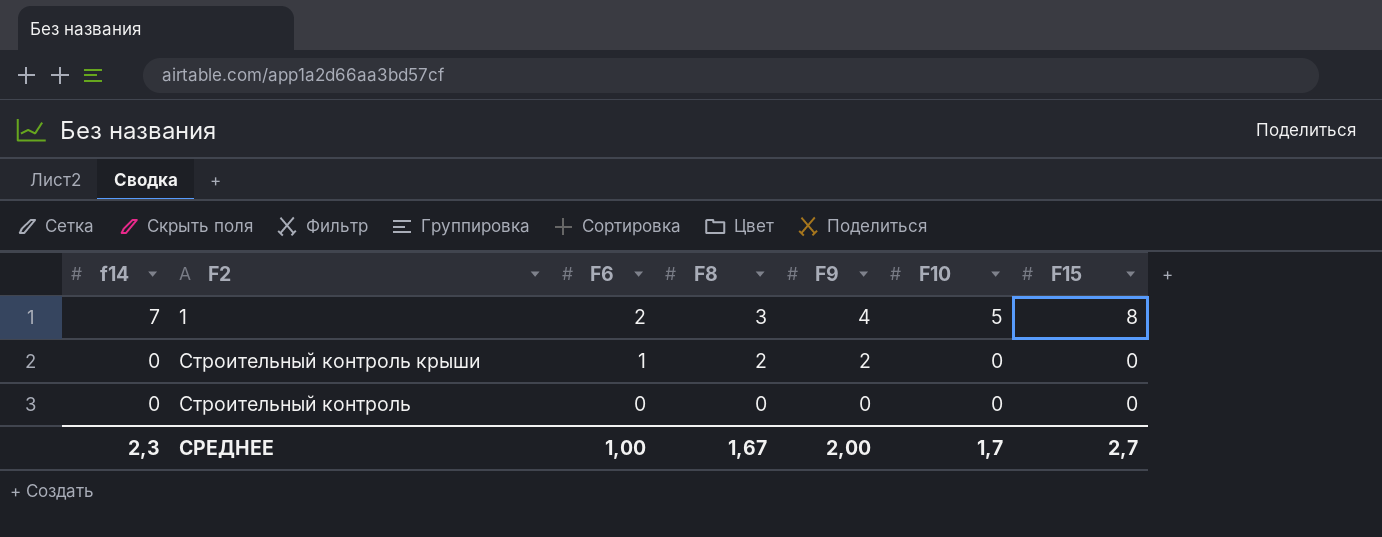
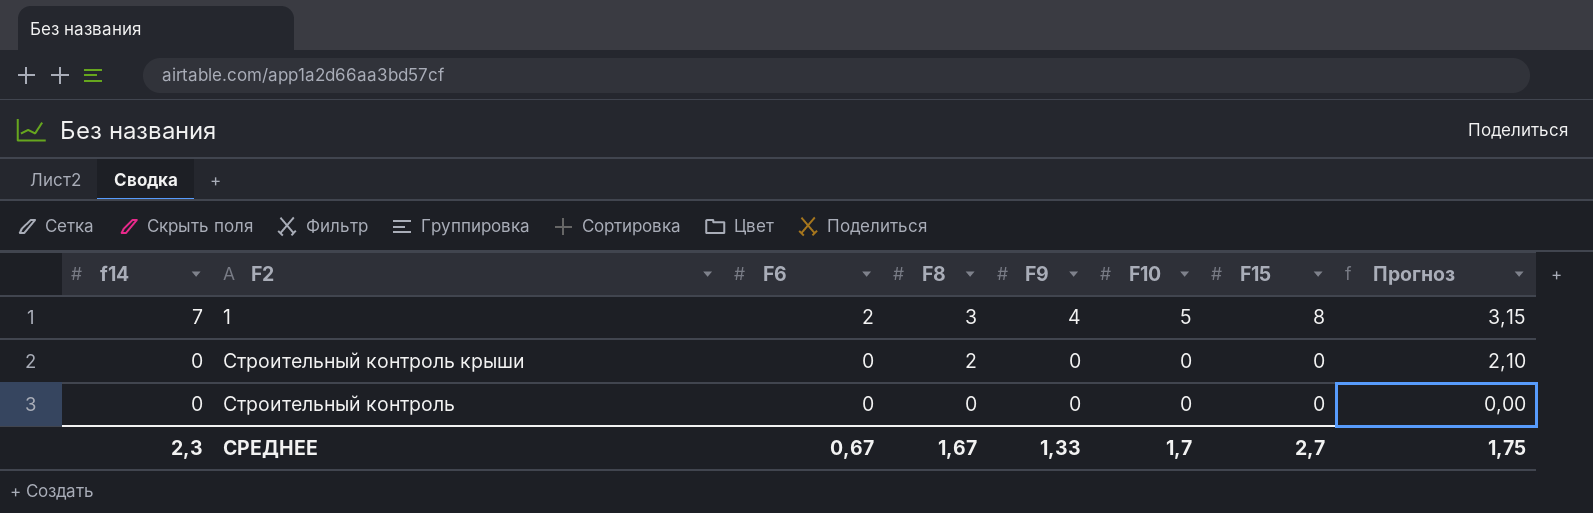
column Прогноз | formula: none -> [F8] * 1,05
Строительный контроль крыши | F6: 1 -> 0
Строительный контроль крыши | F9: 2 -> 0
СРЕДНЕЕ | F6: 1,00 -> 0,67
СРЕДНЕЕ | F9: 2,00 -> 1,33

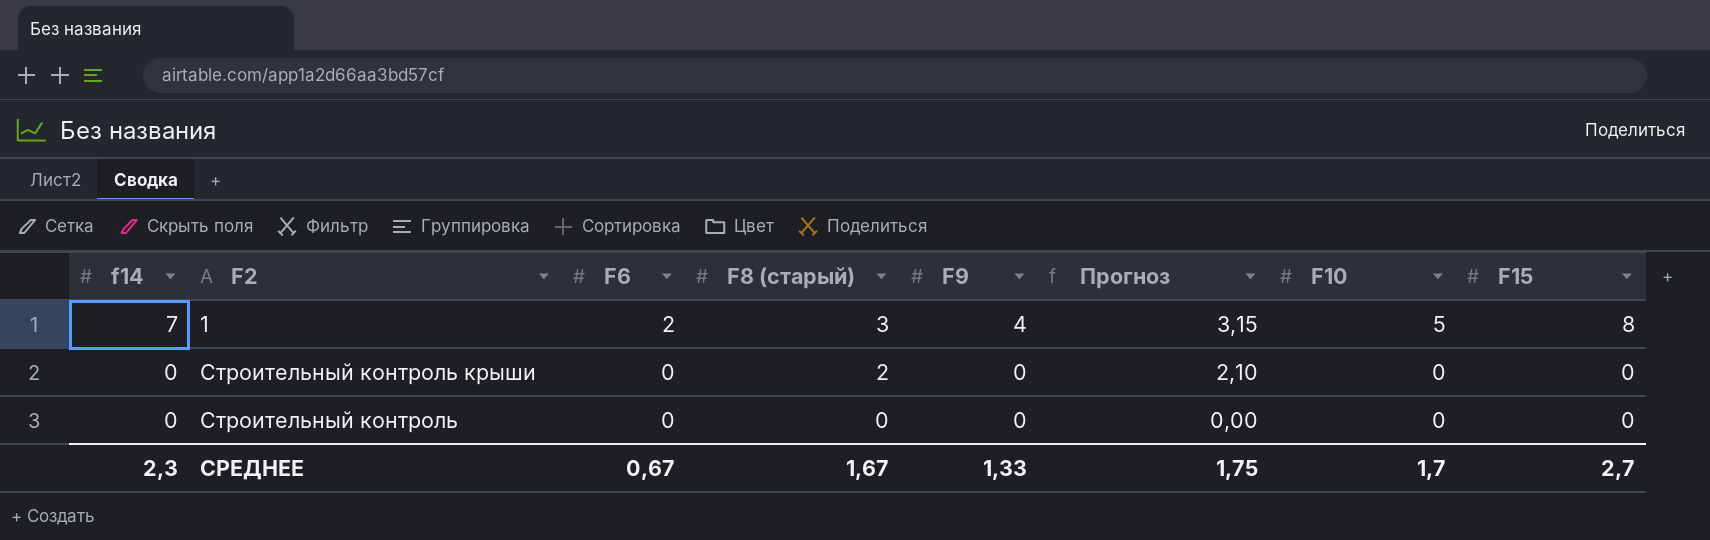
column name: F8 -> F8 (старый)
column Прогноз | position: 8 -> 6

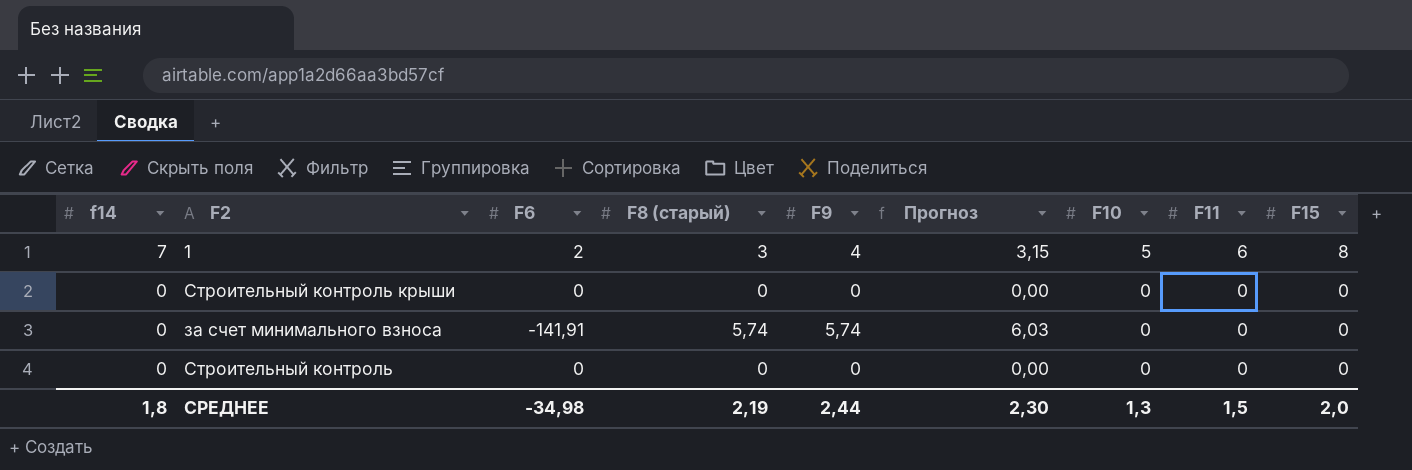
column F11 | position: none -> 8
Строительный контроль крыши | F8 (старый): 2 -> 0
Строительный контроль крыши | Прогноз: 2,10 -> 0,00
row за счет минимального взноса: none -> 0 | -141,91 | 5,74 | 5,74 | 6,03 | 0 | 0 | 0
СРЕДНЕЕ | f14: 2,3 -> 1,8
СРЕДНЕЕ | F6: 0,67 -> -34,98
СРЕДНЕЕ | F8 (старый): 1,67 -> 2,19
СРЕДНЕЕ | F9: 1,33 -> 2,44
СРЕДНЕЕ | Прогноз: 1,75 -> 2,30
СРЕДНЕЕ | F10: 1,7 -> 1,3
СРЕДНЕЕ | F15: 2,7 -> 2,0

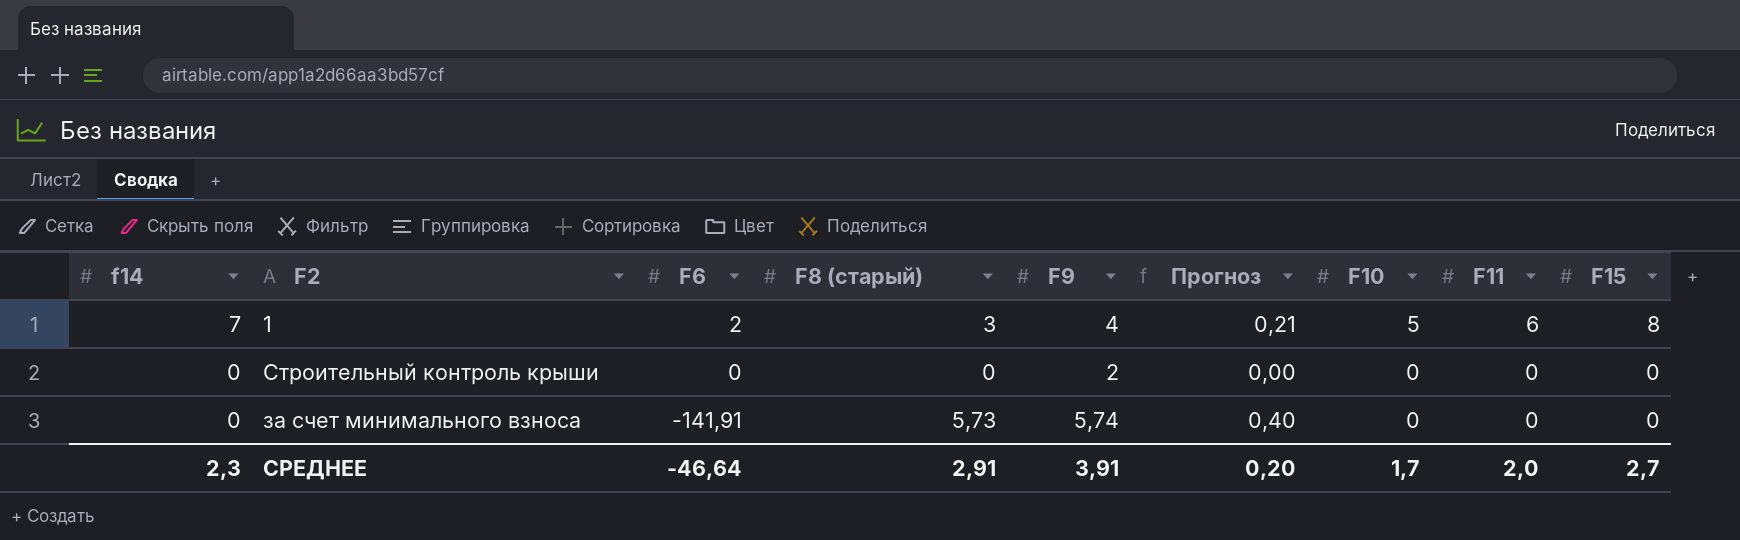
column Прогноз | formula: [F8 (старый)] * 1,05 -> [F8 (старый)] * 0,07
row Строительный контроль: 0 | 0 | 0 | 0 | 0,00 | 0 | 0 | 0 -> none
Строительный контроль крыши | F9: 0 -> 2
за счет минимального взноса | F8 (старый): 5,74 -> 5,73
СРЕДНЕЕ | f14: 1,8 -> 2,3
СРЕДНЕЕ | F6: -34,98 -> -46,64
СРЕДНЕЕ | F8 (старый): 2,19 -> 2,91
СРЕДНЕЕ | F9: 2,44 -> 3,91
СРЕДНЕЕ | Прогноз: 2,30 -> 0,20
СРЕДНЕЕ | F10: 1,3 -> 1,7
СРЕДНЕЕ | F11: 1,5 -> 2,0
СРЕДНЕЕ | F15: 2,0 -> 2,7

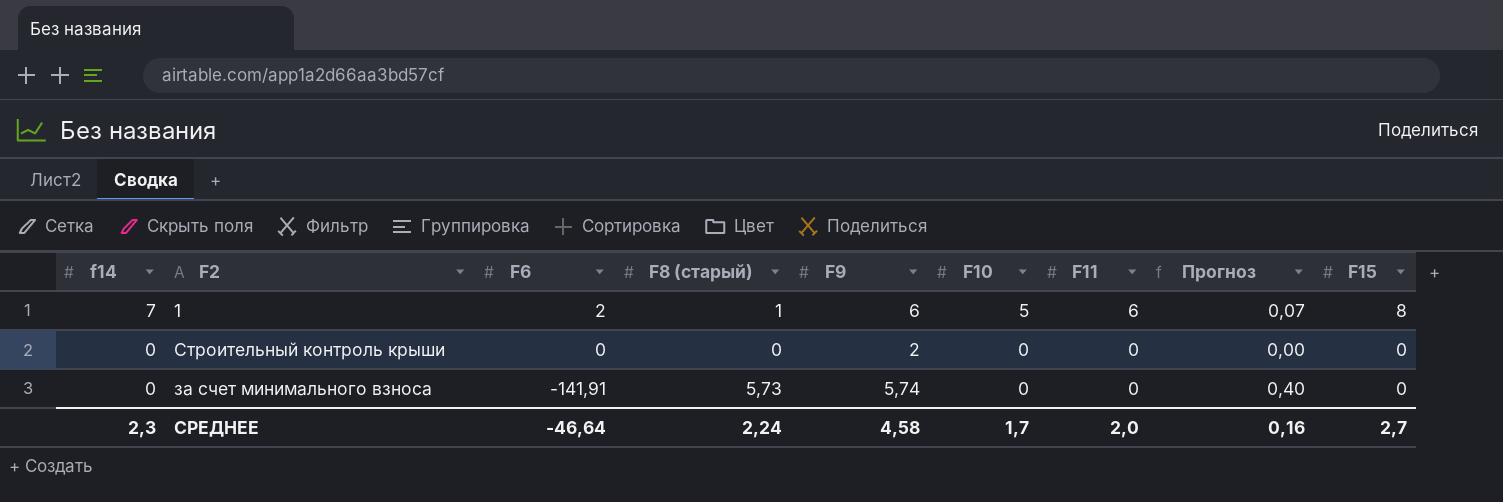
column Прогноз | position: 6 -> 8
1 | F8 (старый): 3 -> 1
1 | F9: 4 -> 6
1 | Прогноз: 0,21 -> 0,07
СРЕДНЕЕ | F8 (старый): 2,91 -> 2,24
СРЕДНЕЕ | F9: 3,91 -> 4,58
СРЕДНЕЕ | Прогноз: 0,20 -> 0,16

